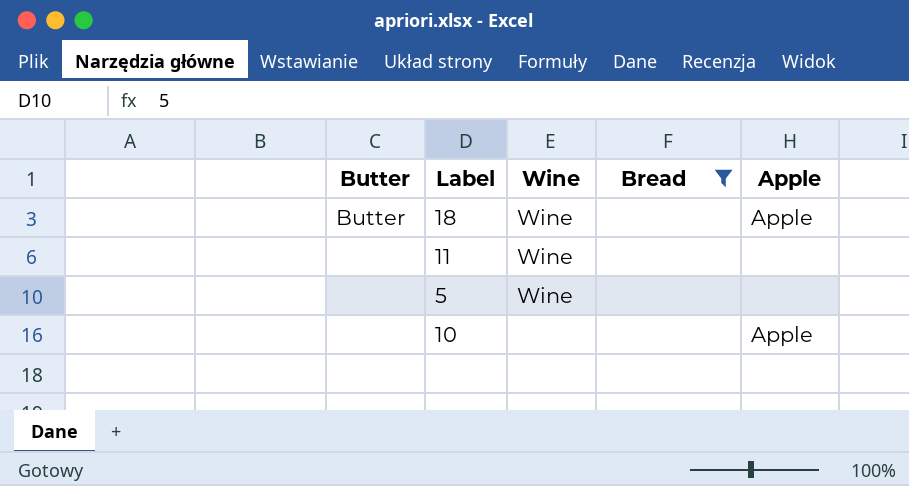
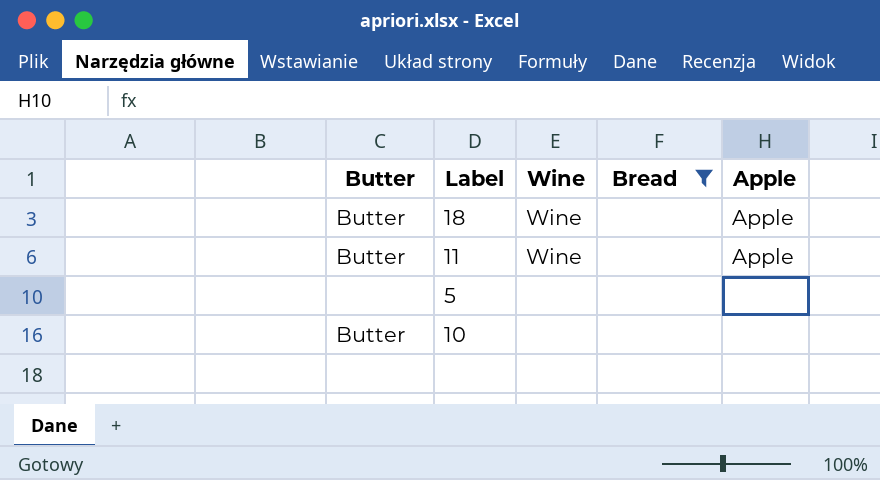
11 | Butter: none -> Butter
11 | Apple: none -> Apple
5 | Wine: Wine -> none
10 | Butter: none -> Butter
10 | Apple: Apple -> none

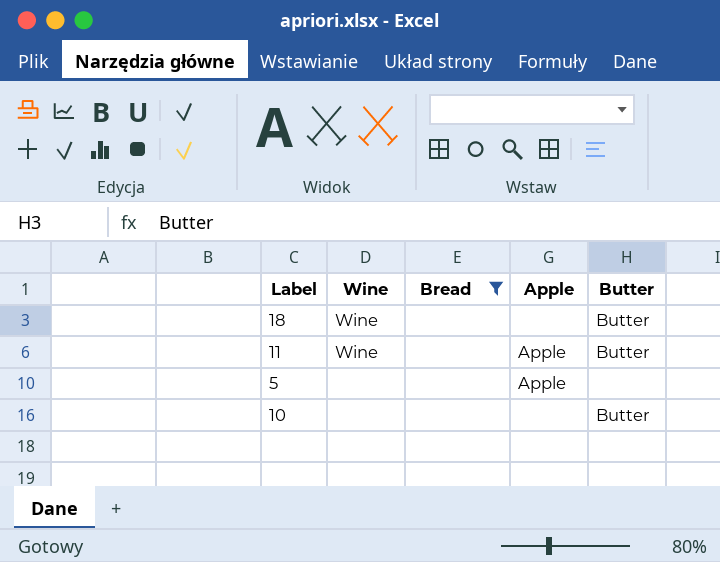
column Butter | position: 1 -> 5
18 | Apple: Apple -> none
5 | Apple: none -> Apple

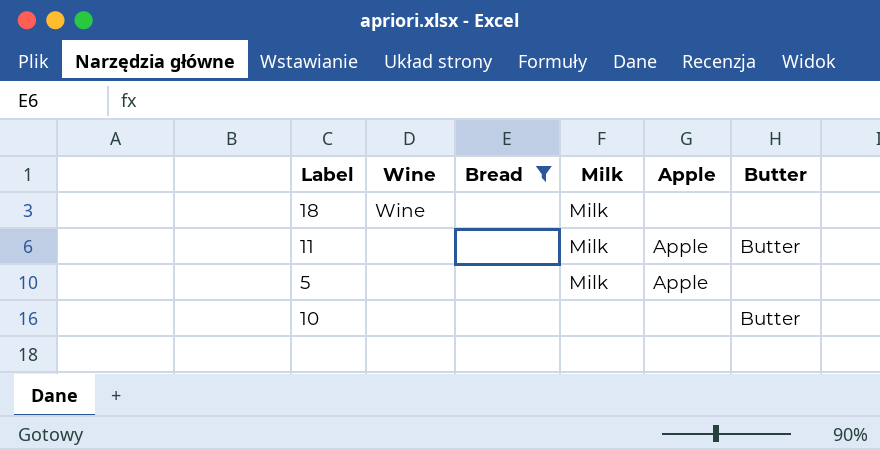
column Milk | position: none -> 4
18 | Butter: Butter -> none
11 | Wine: Wine -> none

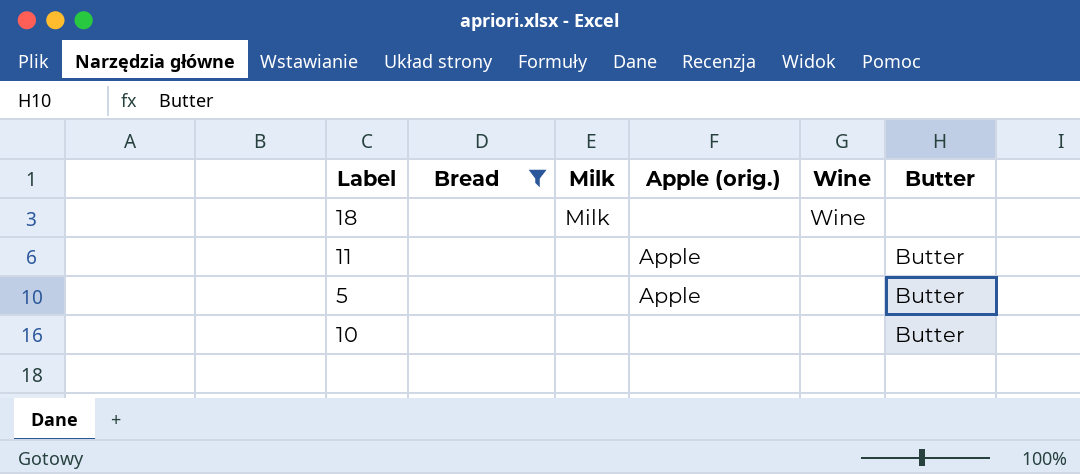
column name: Apple -> Apple (orig.)
column Wine | position: 2 -> 5
11 | Milk: Milk -> none
5 | Milk: Milk -> none
5 | Butter: none -> Butter

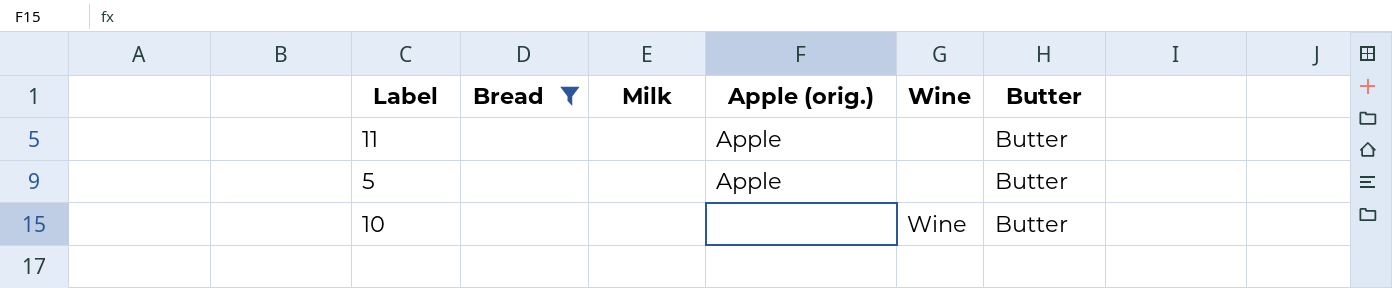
row 18: none | Milk | none | Wine | none -> none
10 | Wine: none -> Wine

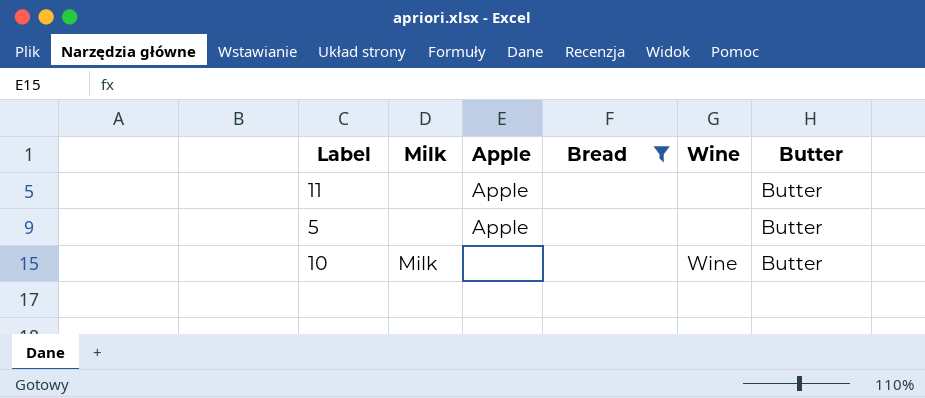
column name: Apple (orig.) -> Apple
column Bread | position: 2 -> 4
10 | Milk: none -> Milk

